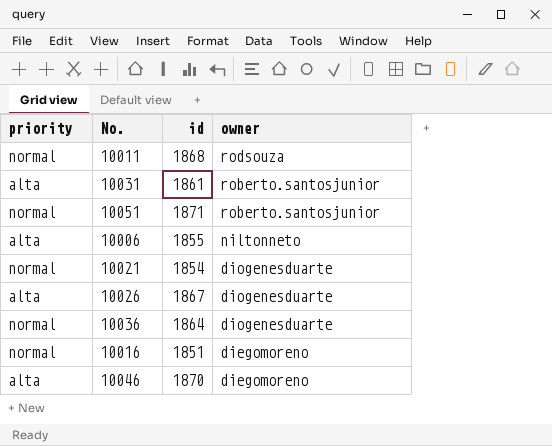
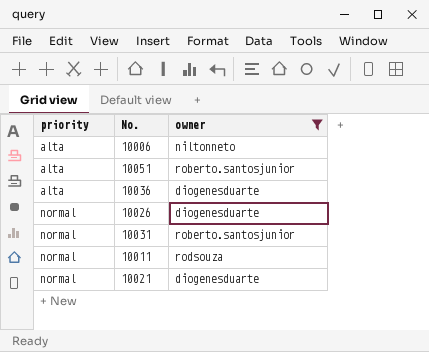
filter: none -> owner != diegomoreno
row order: owner descending -> priority ascending
column id | position: 3 -> none
10051 | priority: normal -> alta
10036 | priority: normal -> alta
10026 | priority: alta -> normal
10031 | priority: alta -> normal

